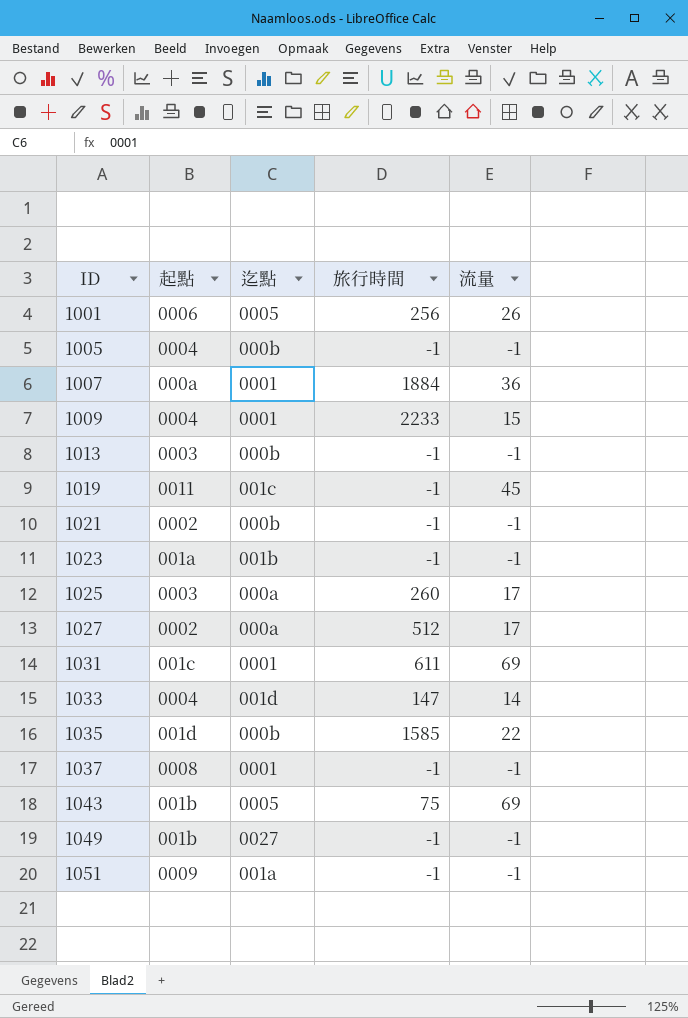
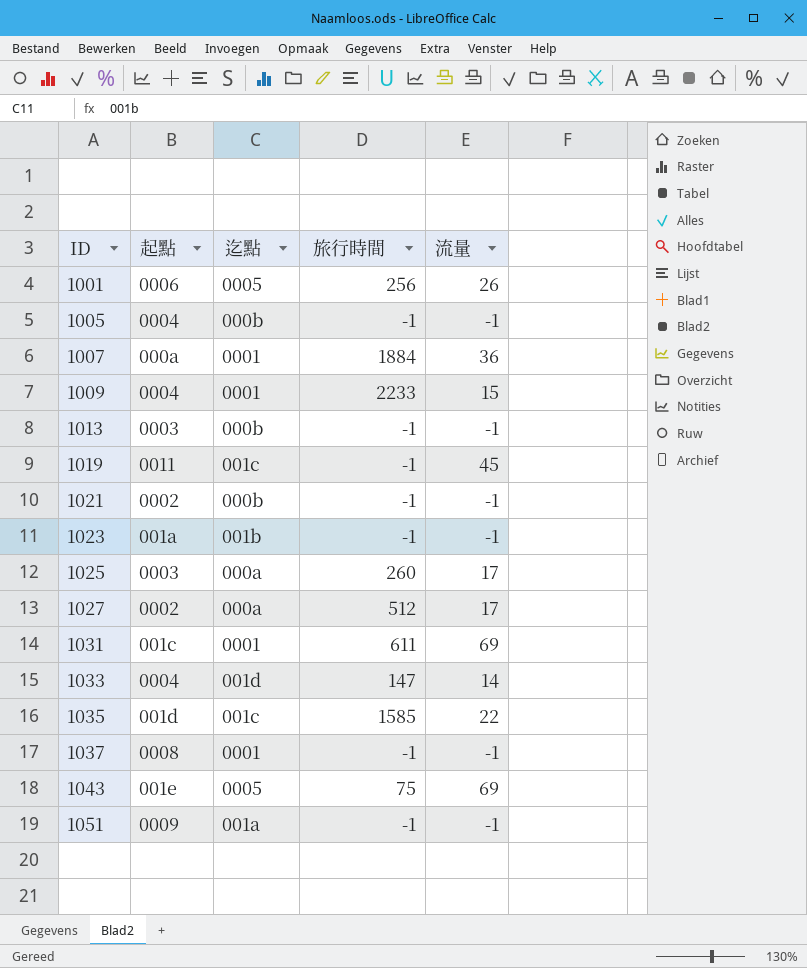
row 1049: 001b | 0027 | -1 | -1 -> none
1035 | 迄點: 000b -> 001c
1043 | 起點: 001b -> 001e

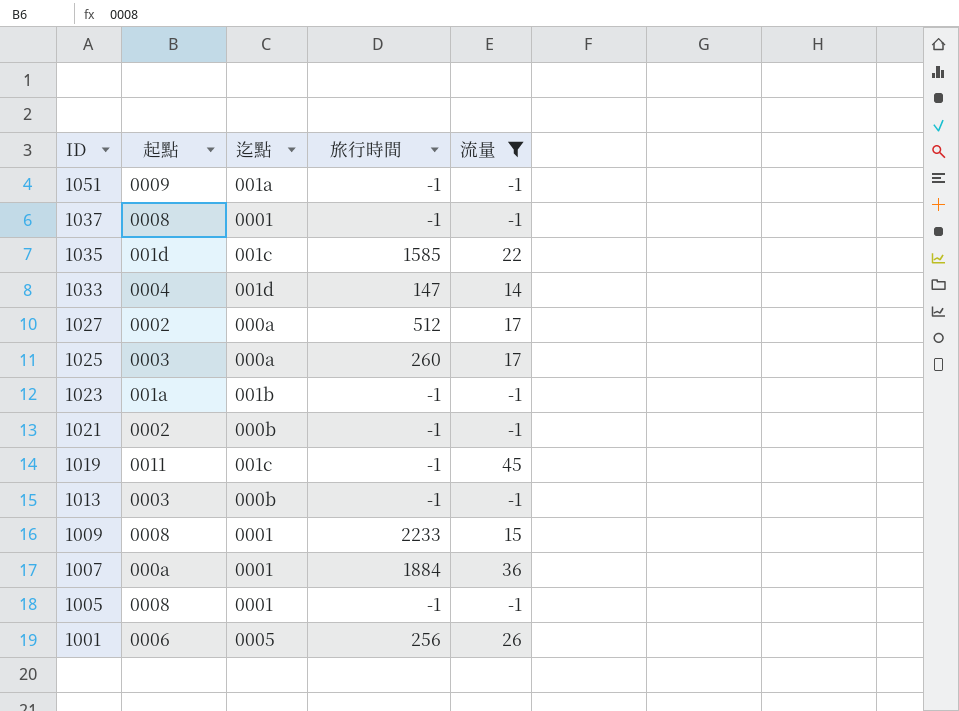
filter: none -> 流量 != 69
row order: ID ascending -> ID descending
1009 | 起點: 0004 -> 0008
1005 | 起點: 0004 -> 0008
1005 | 迄點: 000b -> 0001

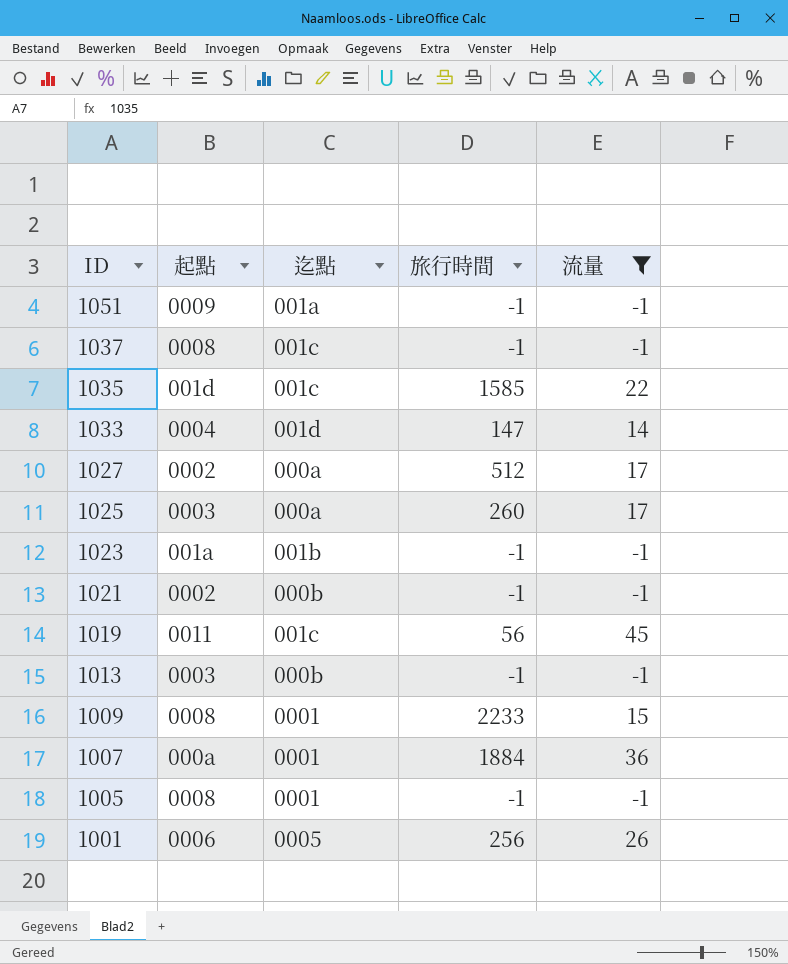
1037 | 迄點: 0001 -> 001c
1019 | 旅行時間: -1 -> 56

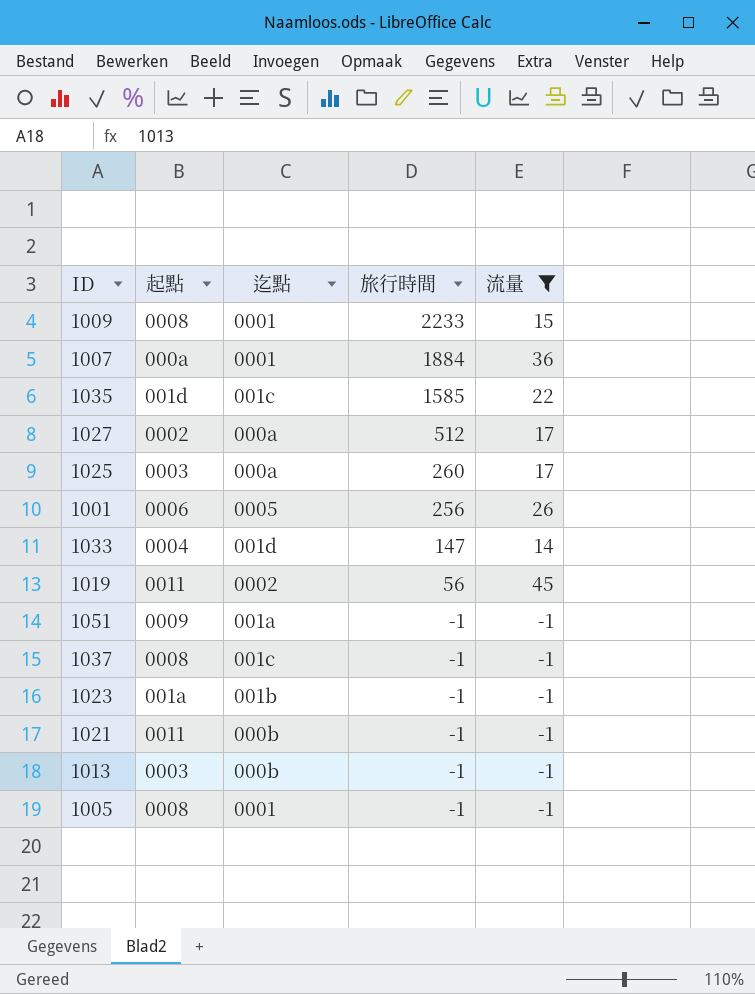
row order: ID descending -> 旅行時間 descending
1019 | 迄點: 001c -> 0002
1021 | 起點: 0002 -> 0011

